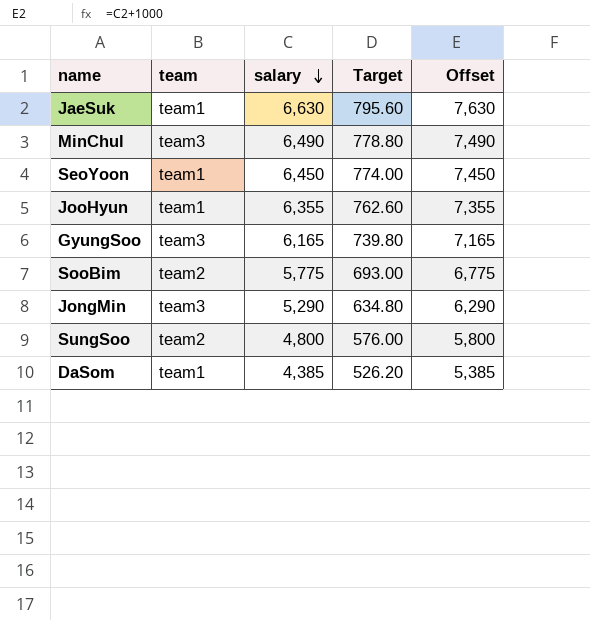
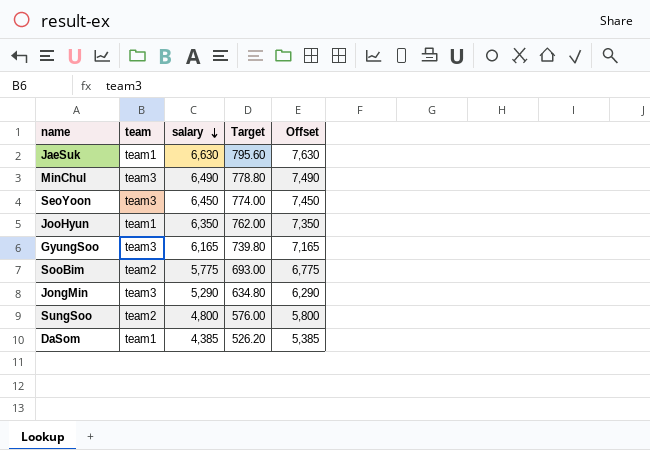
SeoYoon | team: team1 -> team3
JooHyun | salary: 6,355 -> 6,350
JooHyun | Target: 762.60 -> 762.00
JooHyun | Offset: 7,355 -> 7,350

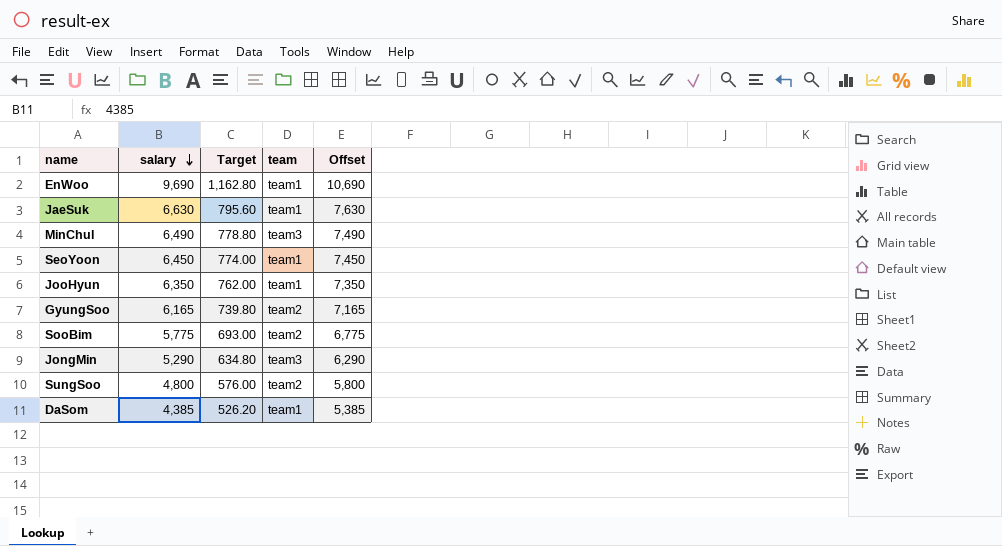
column team | position: 2 -> 4
row EnWoo: none -> 9,690 | 1,162.80 | team1 | 10,690
SeoYoon | team: team3 -> team1
GyungSoo | team: team3 -> team2

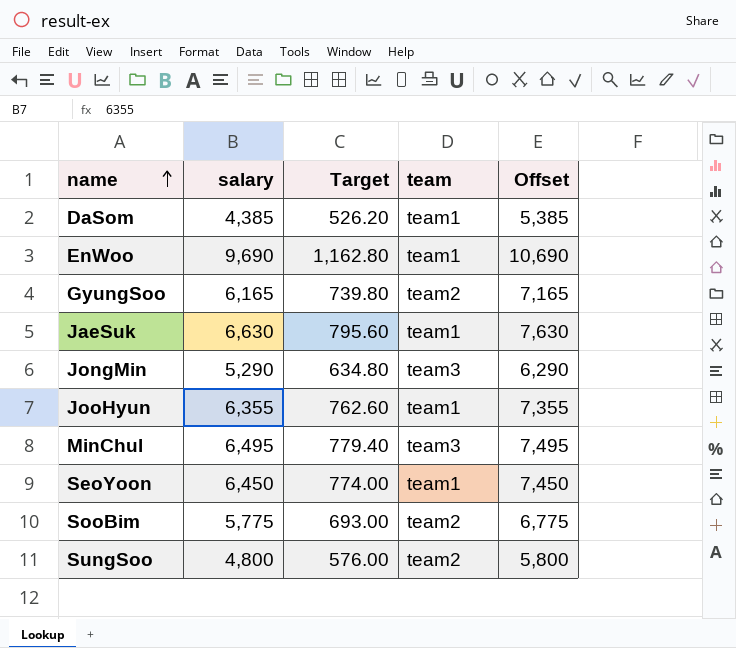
row order: salary descending -> name ascending
JooHyun | salary: 6,350 -> 6,355
JooHyun | Target: 762.00 -> 762.60
JooHyun | Offset: 7,350 -> 7,355
MinChul | salary: 6,490 -> 6,495
MinChul | Target: 778.80 -> 779.40
MinChul | Offset: 7,490 -> 7,495

